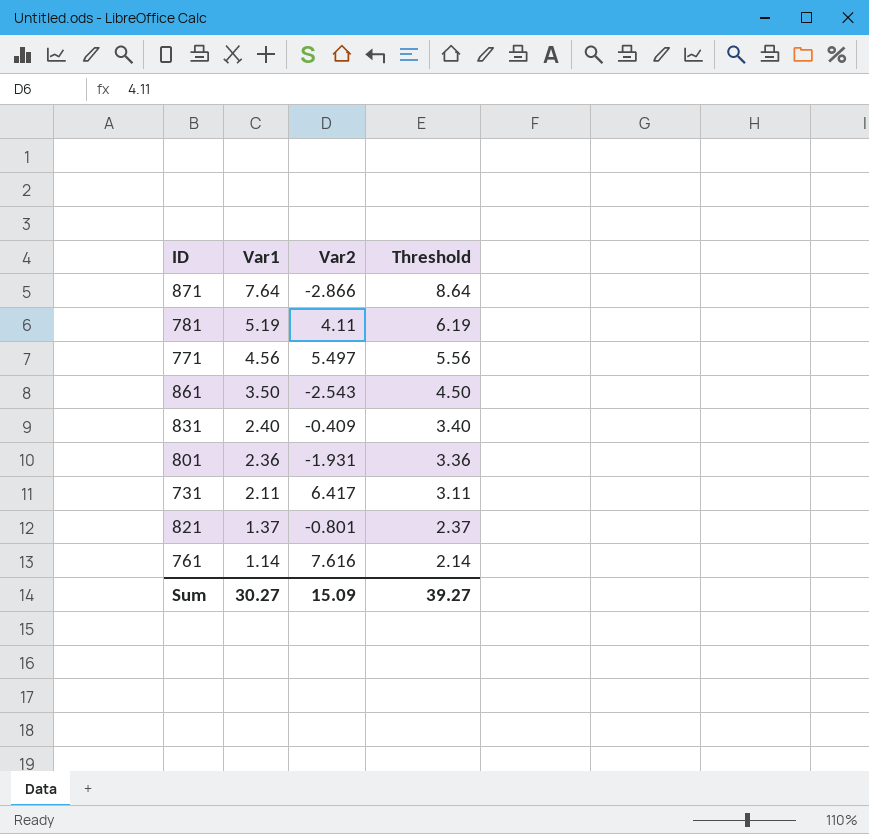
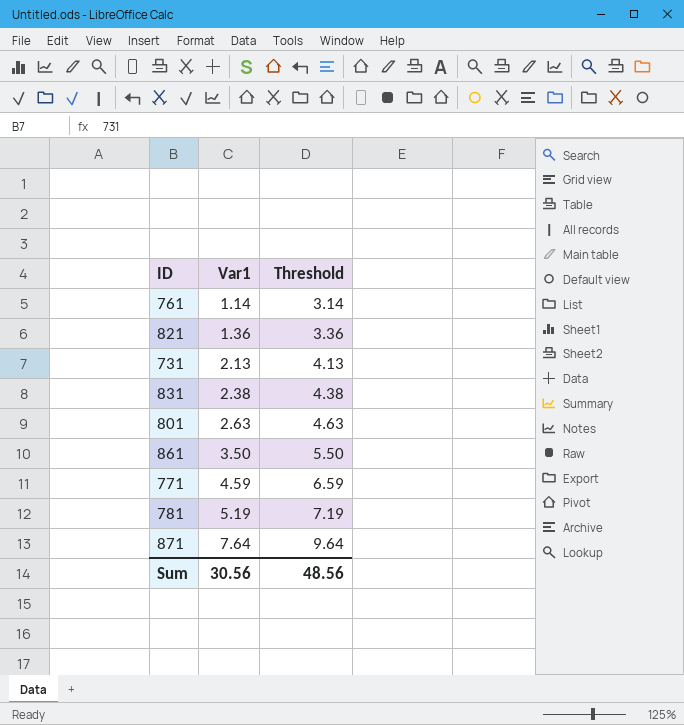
row order: Var1 descending -> Var1 ascending
column Var2 | position: 3 -> none
column Threshold | formula: [Var1] + 1 -> [Var1] + 2
821 | Var1: 1.37 -> 1.36
731 | Var1: 2.11 -> 2.13
831 | Var1: 2.40 -> 2.38
801 | Var1: 2.36 -> 2.63
771 | Var1: 4.56 -> 4.59
Sum | Var1: 30.27 -> 30.56
Sum | Threshold: 39.27 -> 48.56

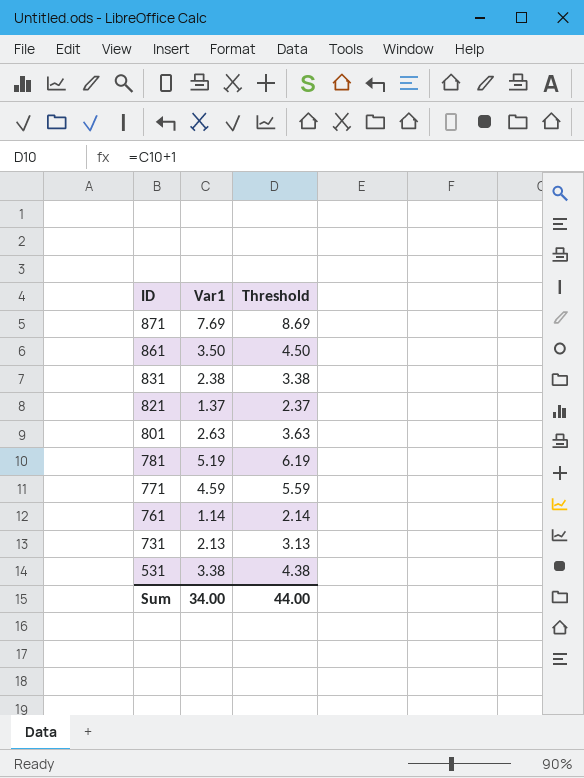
row order: Var1 ascending -> ID descending
column Threshold | formula: [Var1] + 2 -> [Var1] + 1
871 | Var1: 7.64 -> 7.69
821 | Var1: 1.36 -> 1.37
row 531: none -> 3.38 | 4.38
Sum | Var1: 30.56 -> 34.00
Sum | Threshold: 48.56 -> 44.00

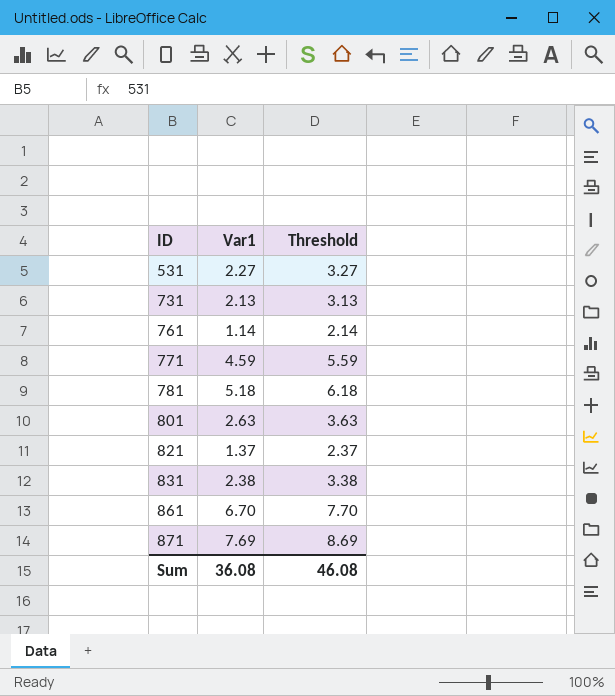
row order: ID descending -> ID ascending
531 | Var1: 3.38 -> 2.27
531 | Threshold: 4.38 -> 3.27
781 | Var1: 5.19 -> 5.18
781 | Threshold: 6.19 -> 6.18
861 | Var1: 3.50 -> 6.70
861 | Threshold: 4.50 -> 7.70
Sum | Var1: 34.00 -> 36.08
Sum | Threshold: 44.00 -> 46.08

